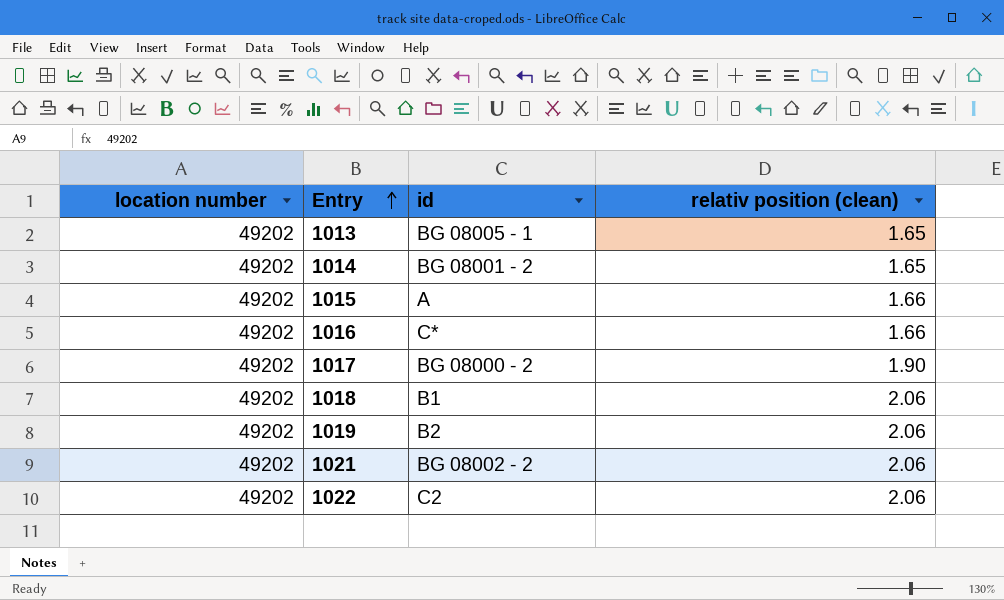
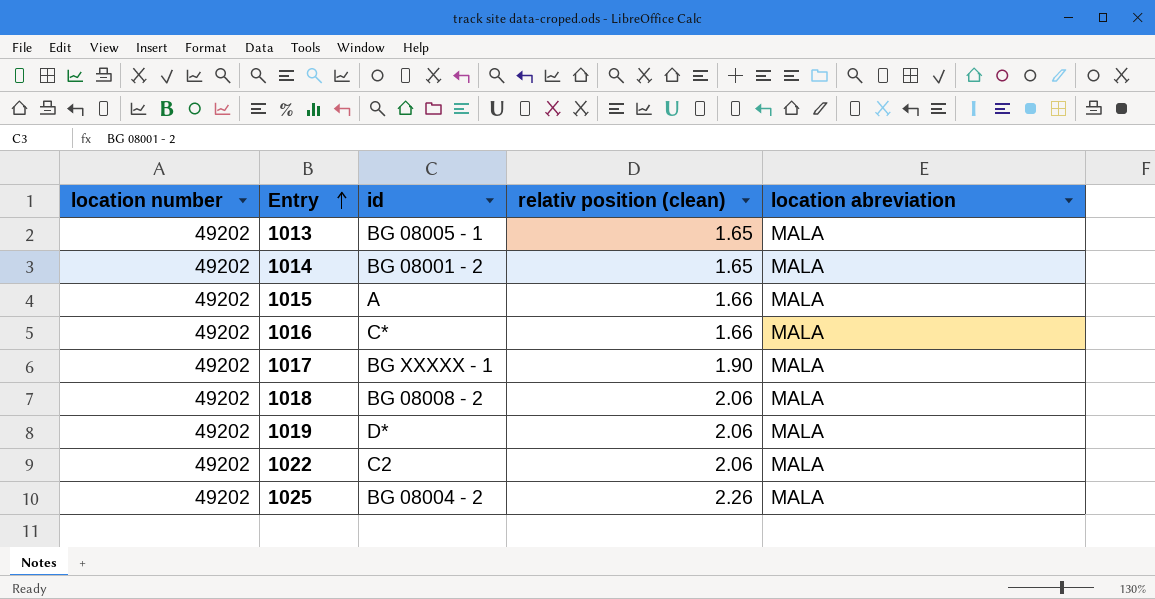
column location abreviation | position: none -> 5
row 1021: 49202 | BG 08002 - 2 | 2.06 -> none
1017 | id: BG 08000 - 2 -> BG XXXXX - 1
1018 | id: B1 -> BG 08008 - 2
1019 | id: B2 -> D*
row 1025: none -> 49202 | BG 08004 - 2 | 2.26 | MALA

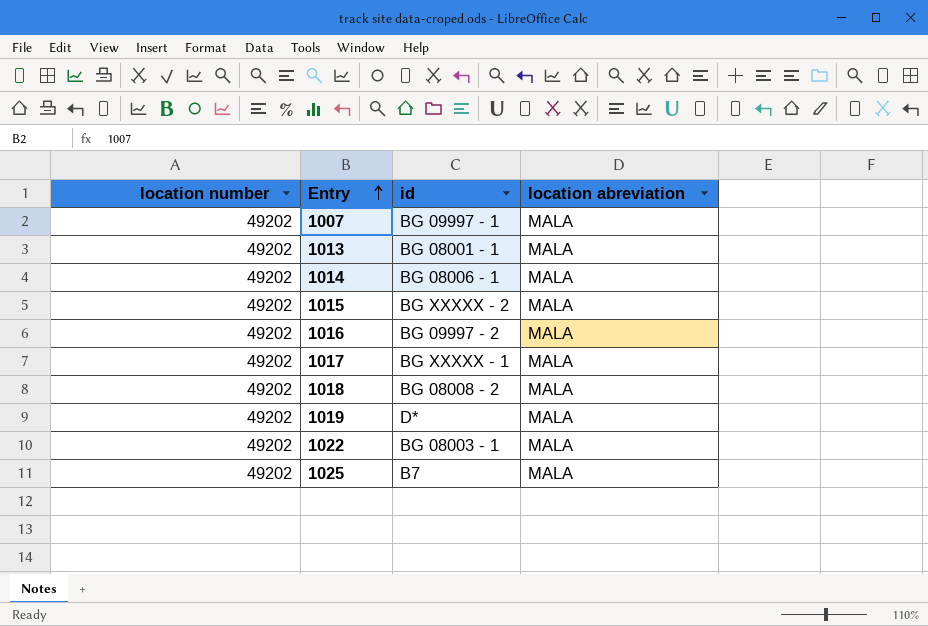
column relativ position (clean) | position: 4 -> none
row 1007: none -> 49202 | BG 09997 - 1 | MALA
1013 | id: BG 08005 - 1 -> BG 08001 - 1
1014 | id: BG 08001 - 2 -> BG 08006 - 1
1015 | id: A -> BG XXXXX - 2
1016 | id: C* -> BG 09997 - 2
1022 | id: C2 -> BG 08003 - 1
1025 | id: BG 08004 - 2 -> B7

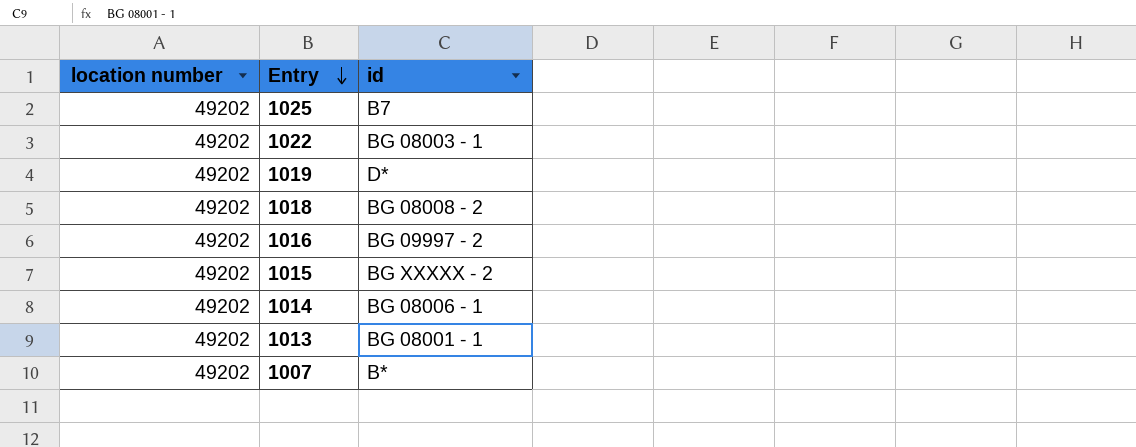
row order: Entry ascending -> Entry descending
column location abreviation | position: 4 -> none
row 1017: 49202 | BG XXXXX - 1 | MALA -> none
1007 | id: BG 09997 - 1 -> B*

